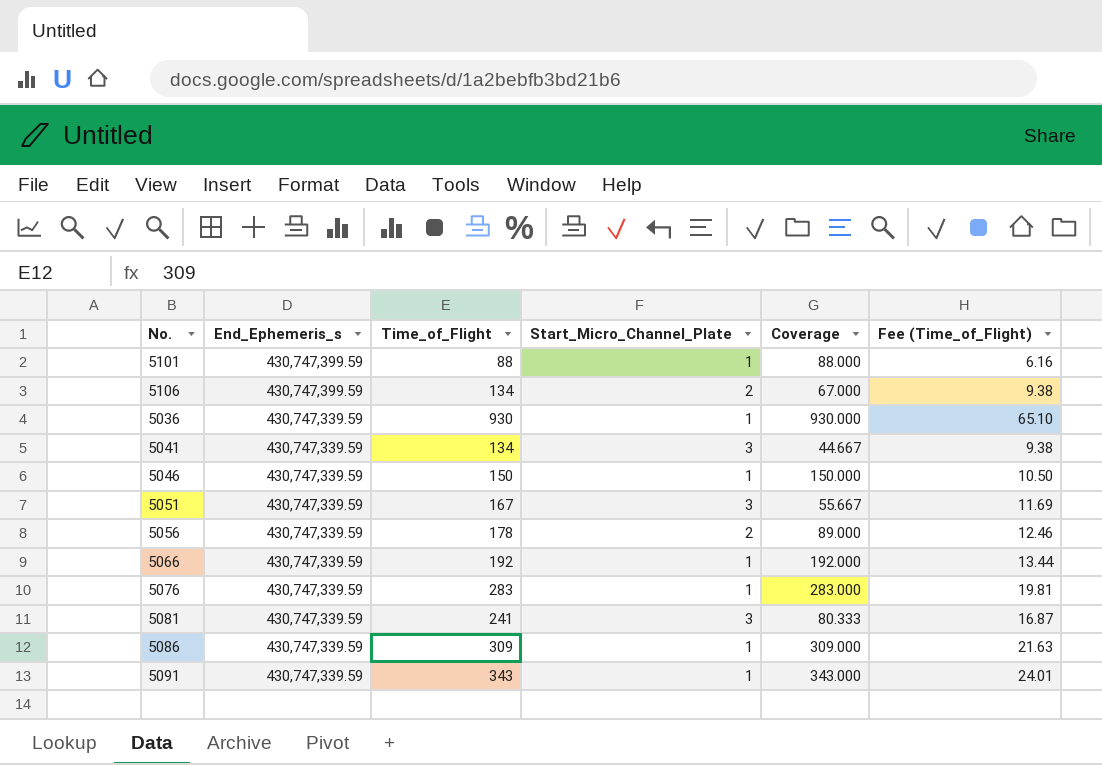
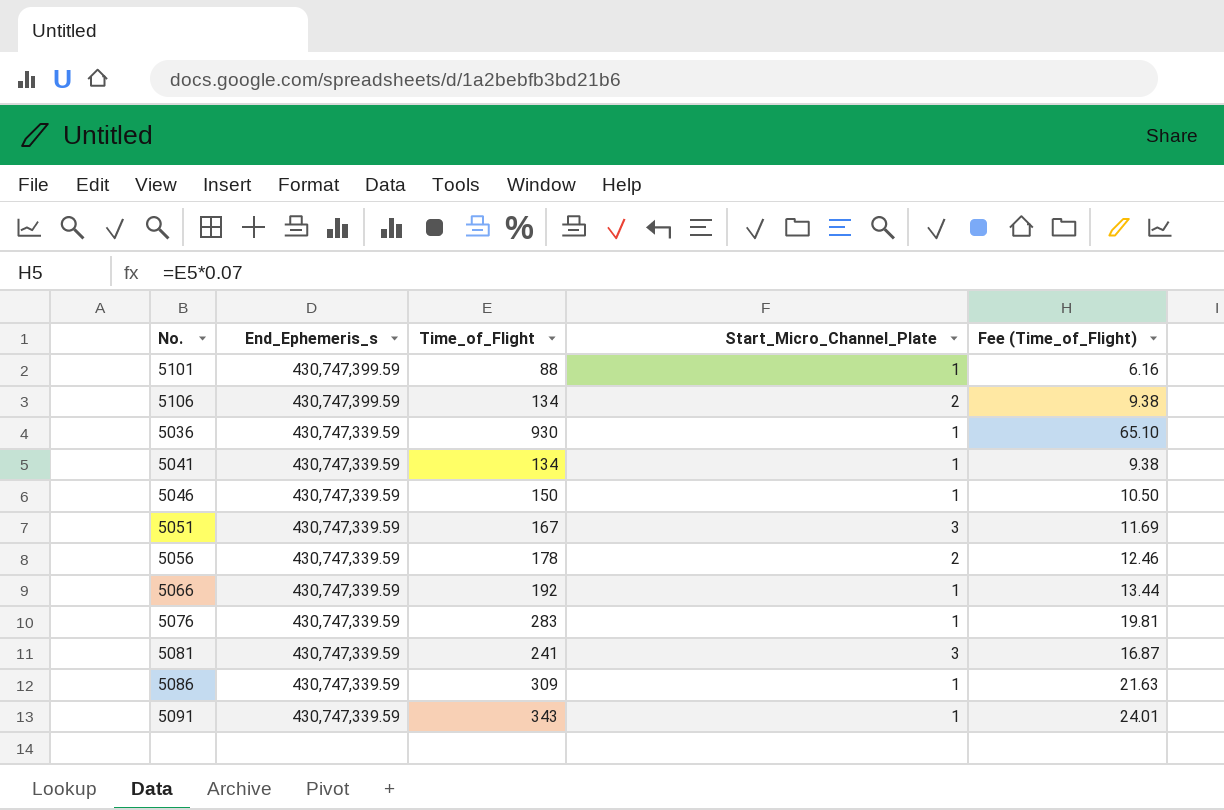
column Coverage | formula: [Time_of_Flight] / [Start_Micro_Channel_Plate] -> none
5041 | Start_Micro_Channel_Plate: 3 -> 1

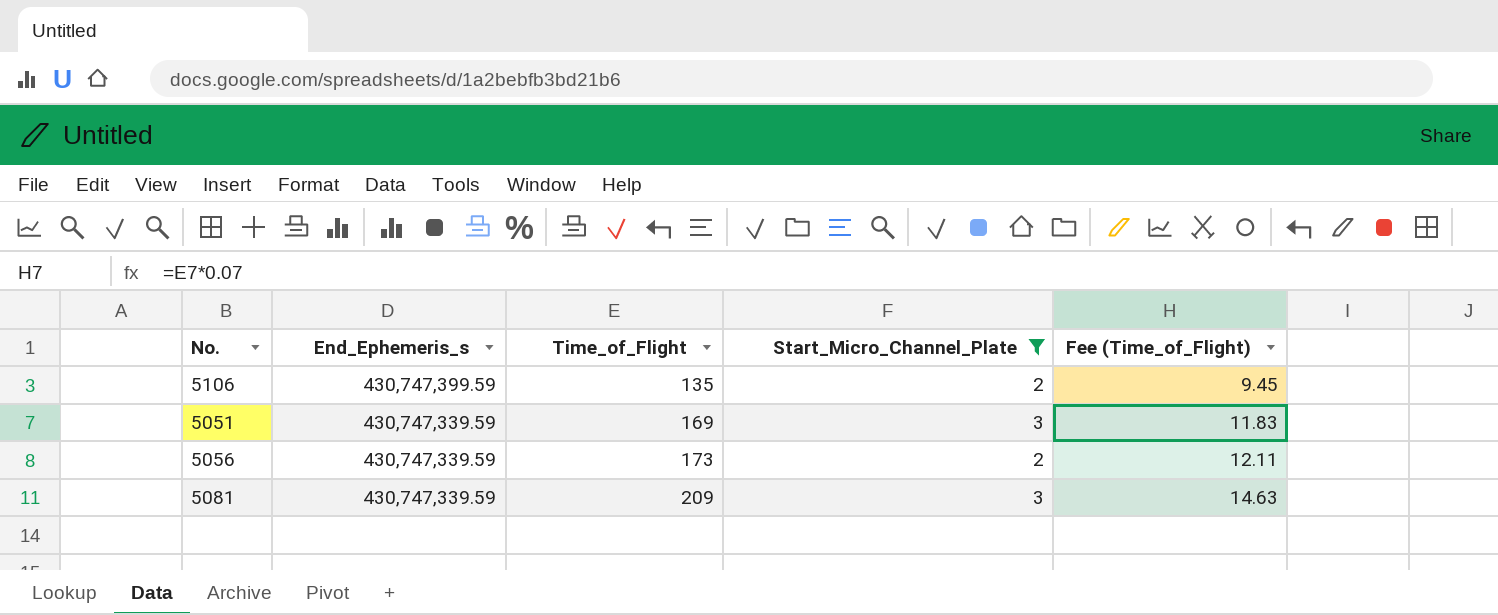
filter: none -> Start_Micro_Channel_Plate != 1
5106 | Time_of_Flight: 134 -> 135
5106 | Fee (Time_of_Flight): 9.38 -> 9.45
5051 | Time_of_Flight: 167 -> 169
5051 | Fee (Time_of_Flight): 11.69 -> 11.83
5056 | Time_of_Flight: 178 -> 173
5056 | Fee (Time_of_Flight): 12.46 -> 12.11
5081 | Time_of_Flight: 241 -> 209
5081 | Fee (Time_of_Flight): 16.87 -> 14.63

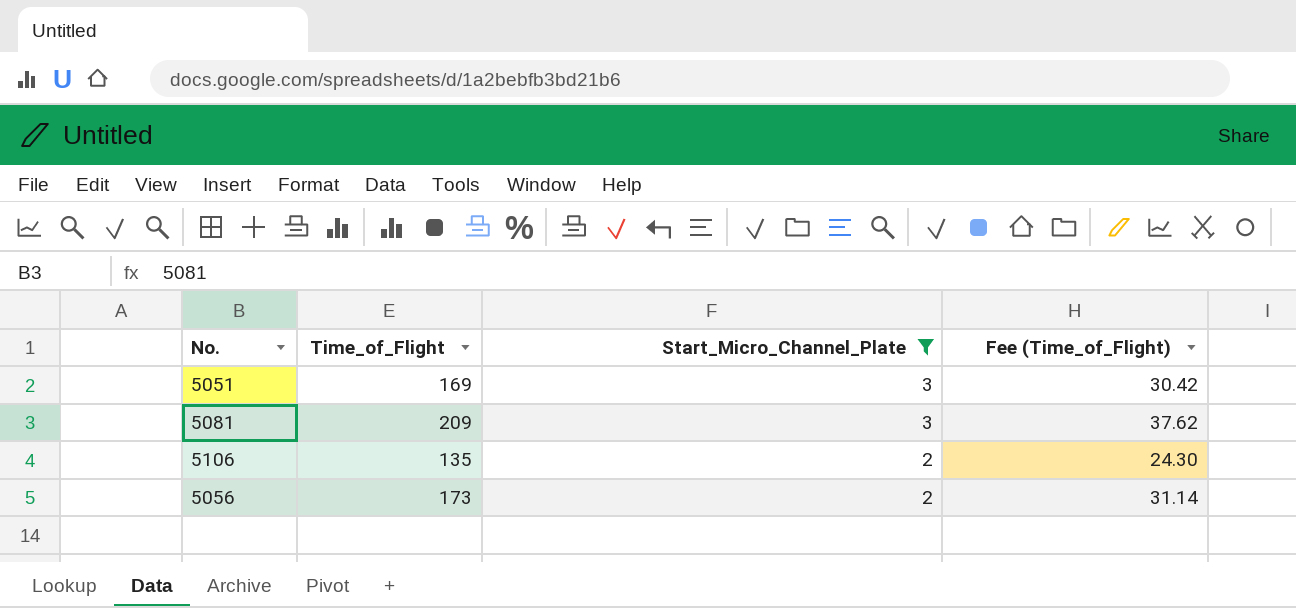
row order: End_Ephemeris_s descending -> Start_Micro_Channel_Plate descending
column End_Ephemeris_s | position: 2 -> none
column Fee (Time_of_Flight) | formula: [Time_of_Flight] * 0.07 -> [Time_of_Flight] * 0.18

